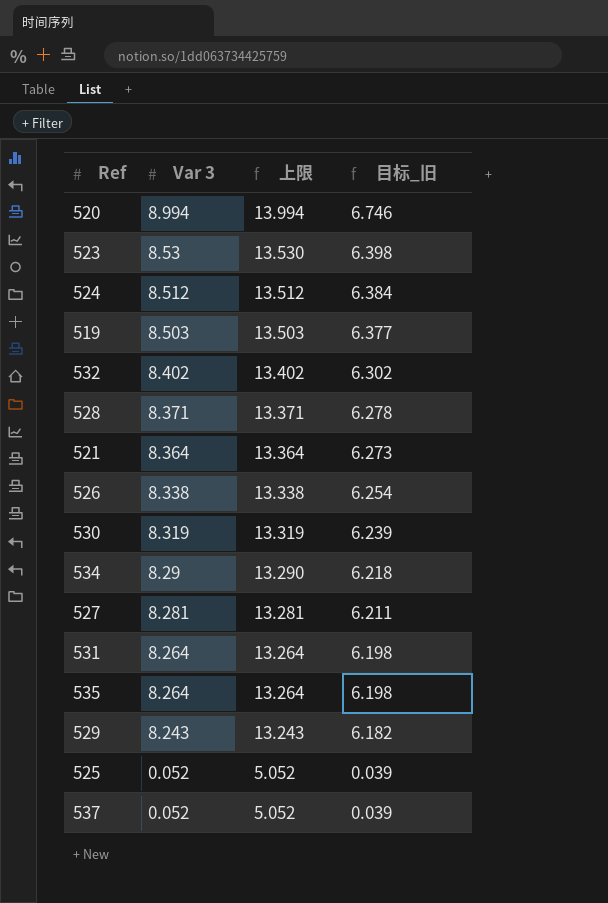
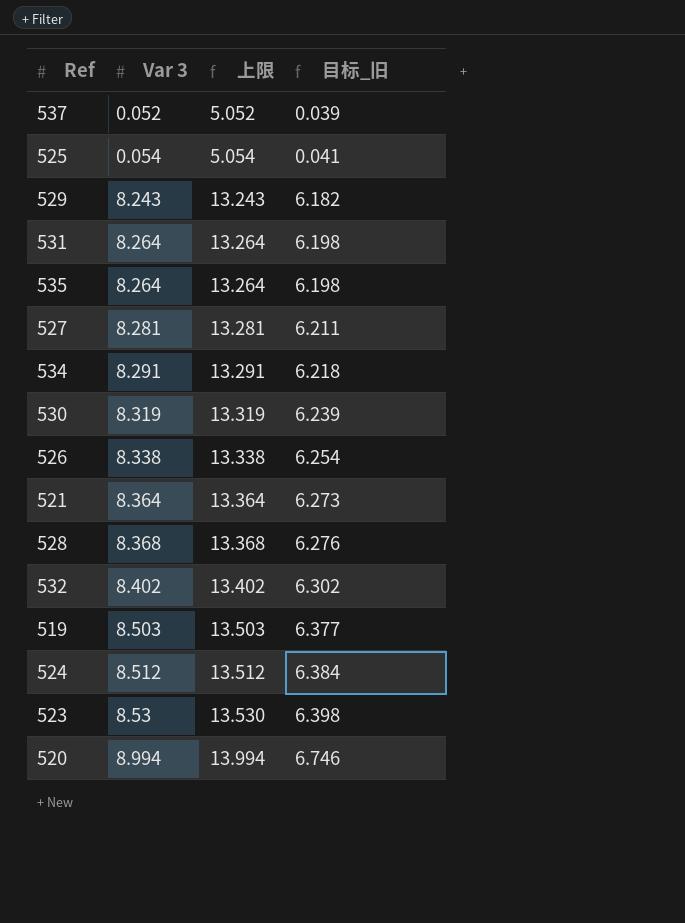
row order: Var 3 descending -> Var 3 ascending
525 | Var 3: 0.052 -> 0.054
525 | 上限: 5.052 -> 5.054
525 | 目标_旧: 0.039 -> 0.041
534 | Var 3: 8.29 -> 8.291
534 | 上限: 13.290 -> 13.291
528 | Var 3: 8.371 -> 8.368
528 | 上限: 13.371 -> 13.368
528 | 目标_旧: 6.278 -> 6.276

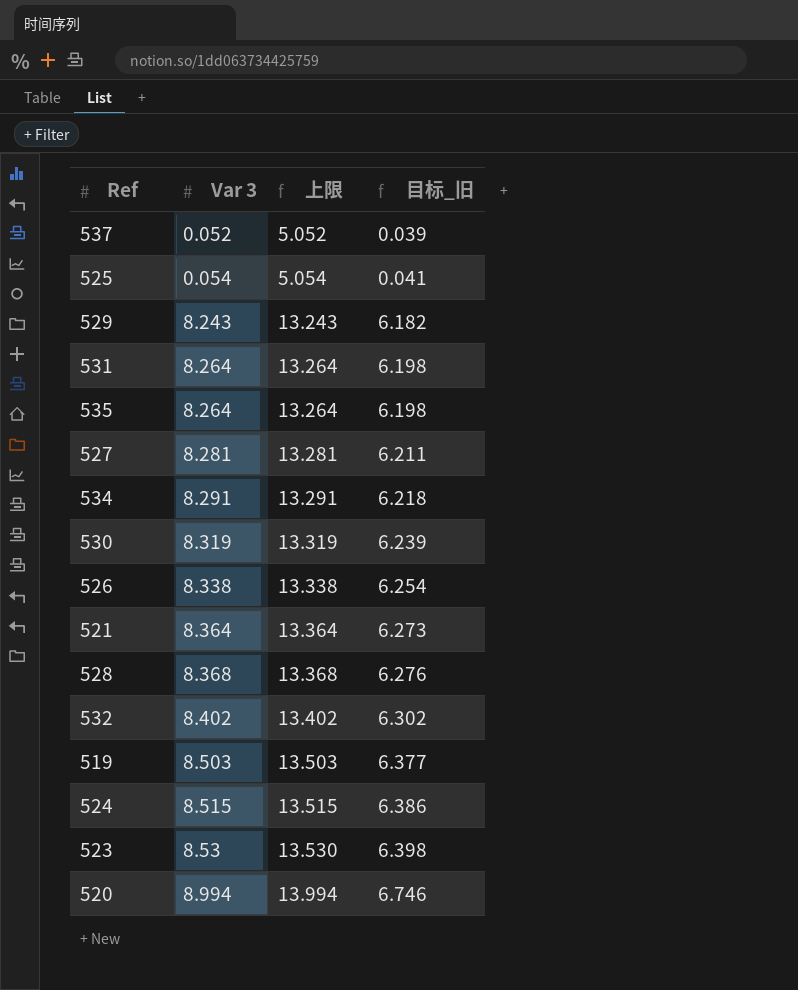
524 | Var 3: 8.512 -> 8.515
524 | 上限: 13.512 -> 13.515
524 | 目标_旧: 6.384 -> 6.386

